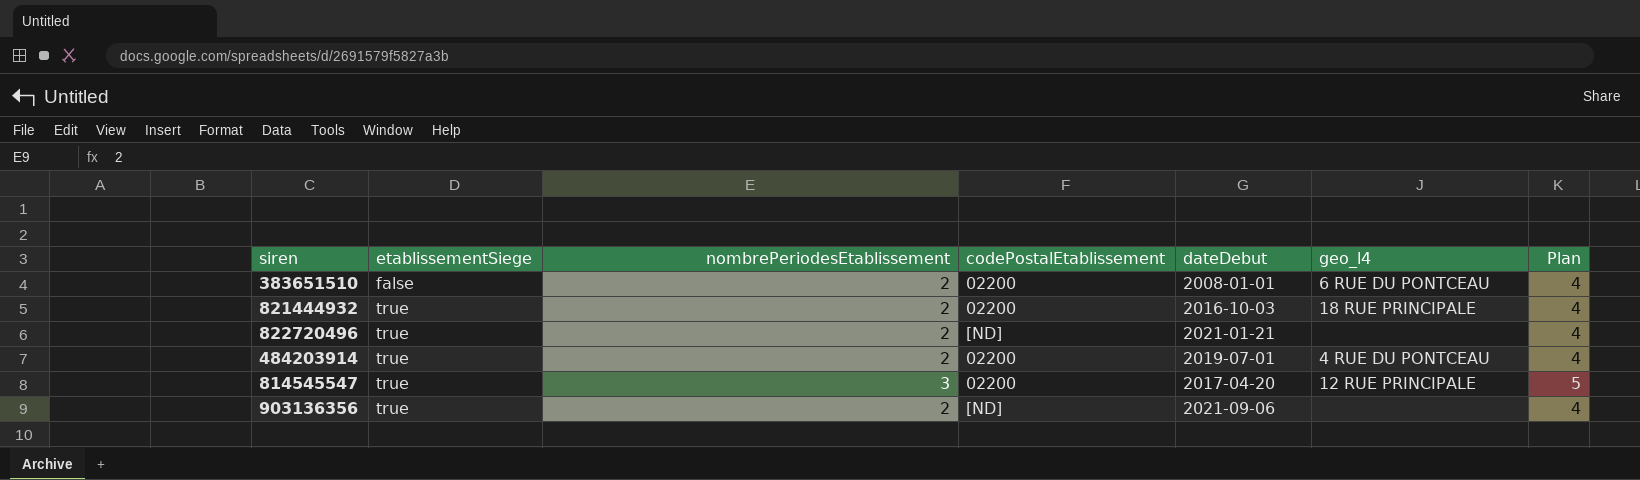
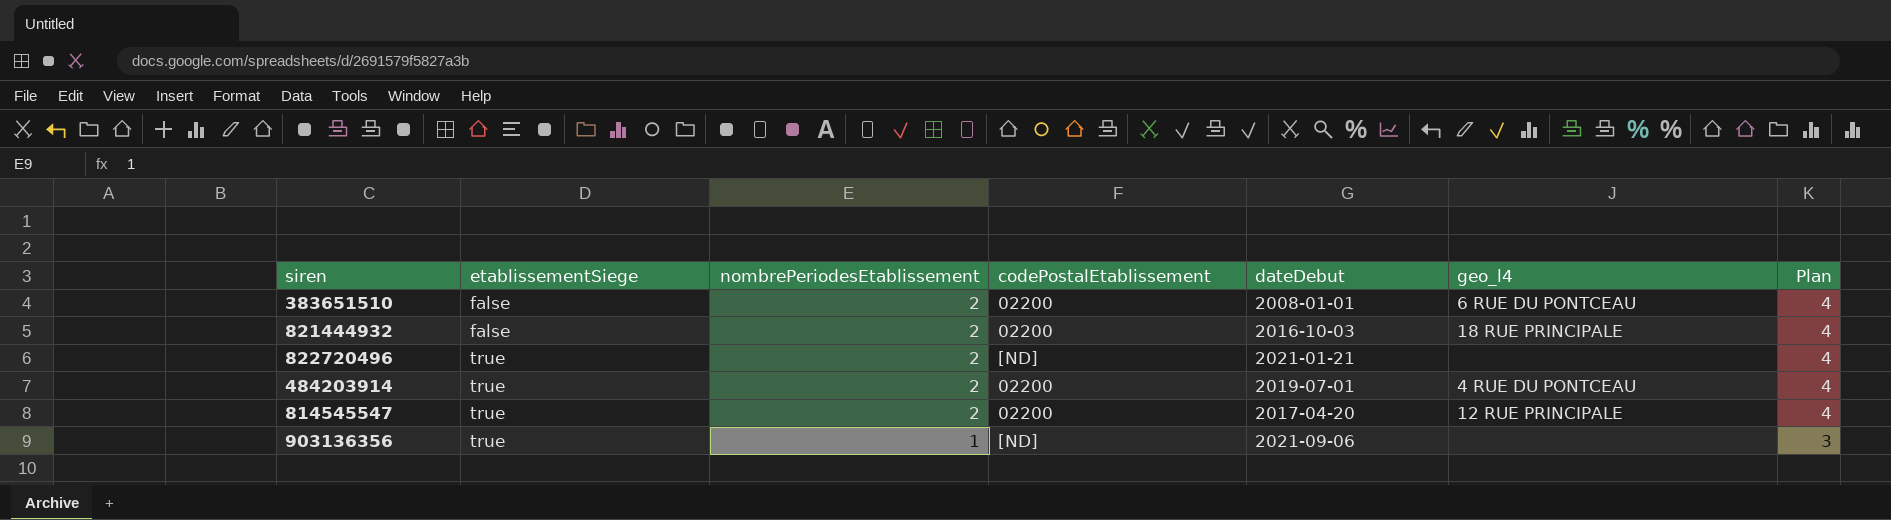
821444932 | etablissementSiege: true -> false
814545547 | nombrePeriodesEtablissement: 3 -> 2
814545547 | Plan: 5 -> 4
903136356 | nombrePeriodesEtablissement: 2 -> 1
903136356 | Plan: 4 -> 3

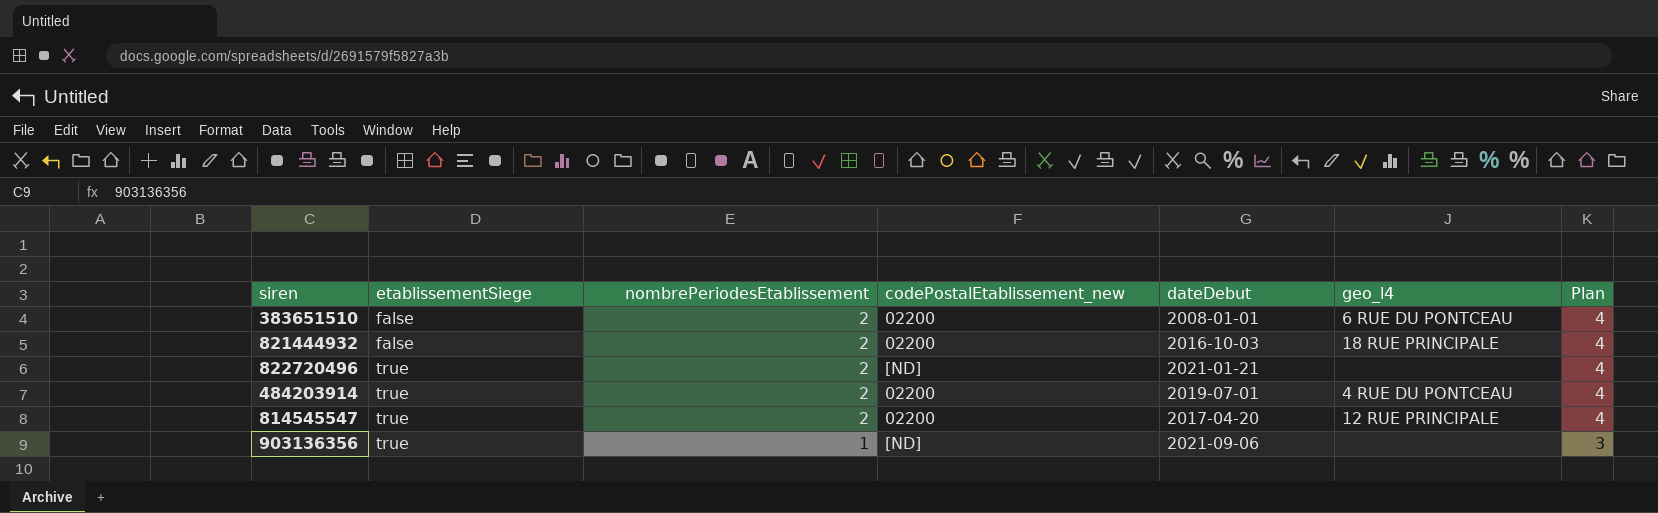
column name: codePostalEtablissement -> codePostalEtablissement_new

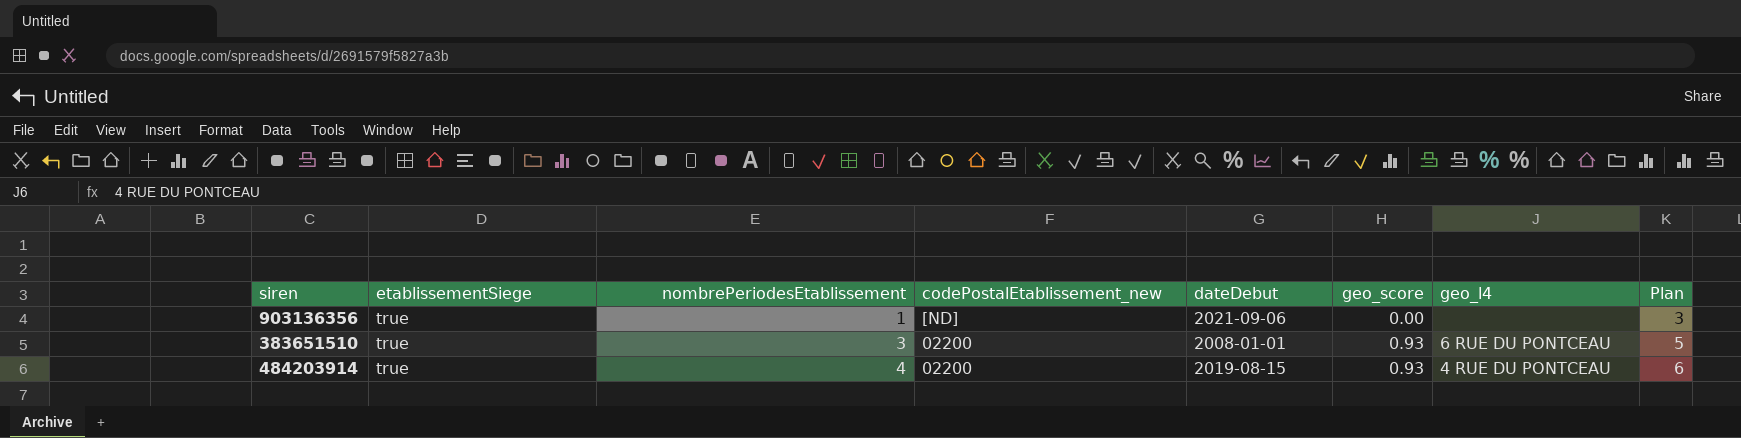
row order: etablissementSiege ascending -> nombrePeriodesEtablissement ascending
column geo_score | position: none -> 6
row 821444932: false | 2 | 02200 | 2016-10-03 | 18 RUE PRINCIPALE | 4 -> none
row 822720496: true | 2 | [ND] | 2021-01-21 | none | 4 -> none
row 814545547: true | 2 | 02200 | 2017-04-20 | 12 RUE PRINCIPALE | 4 -> none
383651510 | etablissementSiege: false -> true
383651510 | nombrePeriodesEtablissement: 2 -> 3
383651510 | Plan: 4 -> 5
484203914 | nombrePeriodesEtablissement: 2 -> 4
484203914 | dateDebut: 2019-07-01 -> 2019-08-15
484203914 | Plan: 4 -> 6

